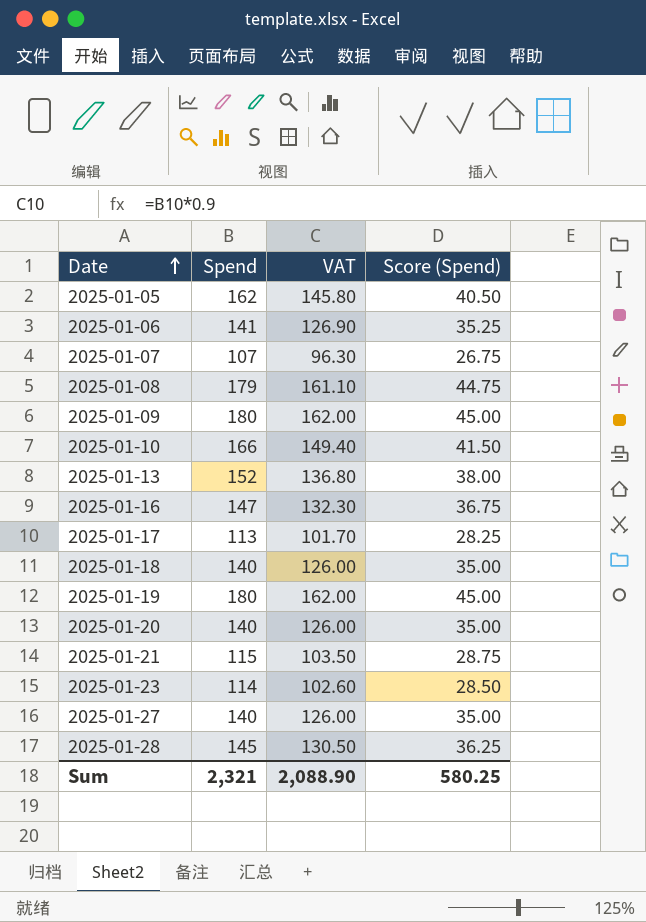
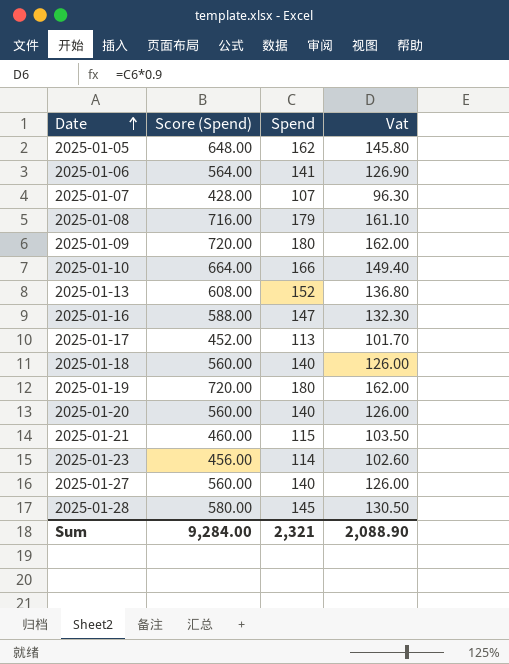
column Score (Spend) | formula: [Spend] * 0.25 -> [Spend] * 4
column Score (Spend) | position: 4 -> 2
column name: VAT -> Vat
Sum | Score (Spend): 580.25 -> 9,284.00

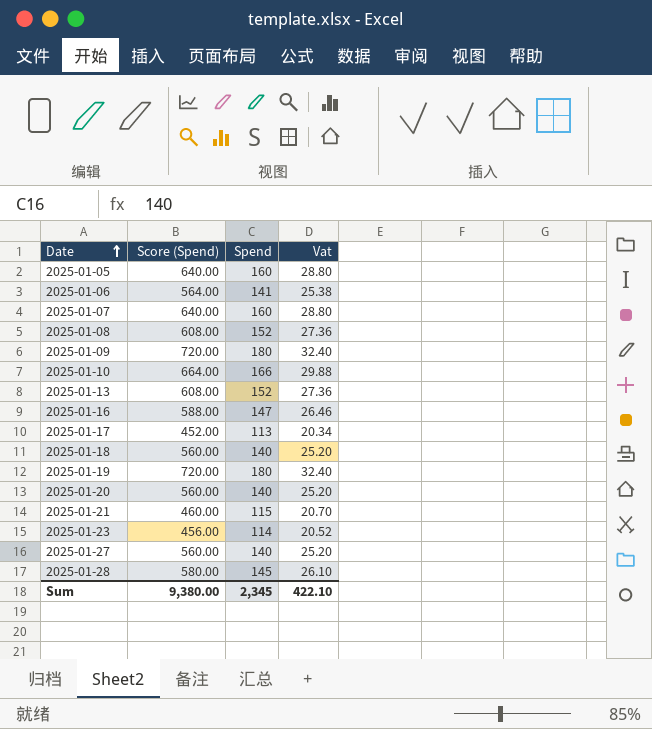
column Vat | formula: [Spend] * 0.9 -> [Spend] * 0.18
2025-01-05 | Score (Spend): 648.00 -> 640.00
2025-01-05 | Spend: 162 -> 160
2025-01-07 | Score (Spend): 428.00 -> 640.00
2025-01-07 | Spend: 107 -> 160
2025-01-08 | Score (Spend): 716.00 -> 608.00
2025-01-08 | Spend: 179 -> 152
Sum | Score (Spend): 9,284.00 -> 9,380.00
Sum | Spend: 2,321 -> 2,345
Sum | Vat: 2,088.90 -> 422.10

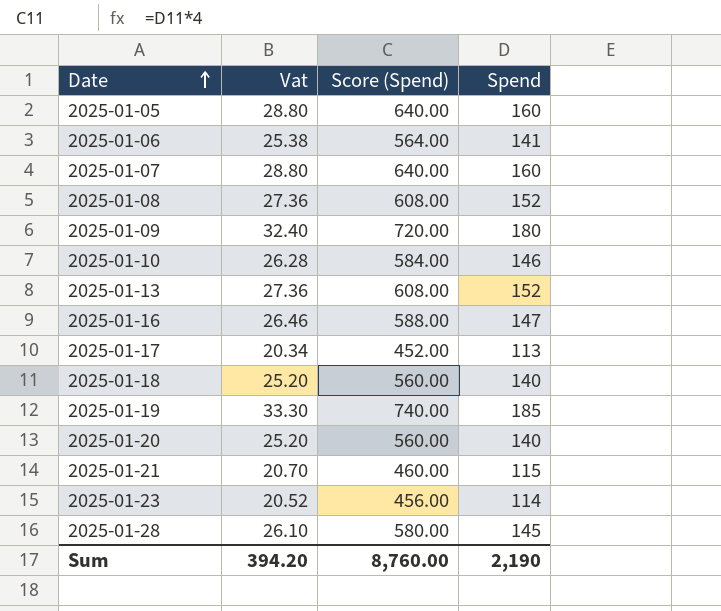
column Vat | position: 4 -> 2
row 2025-01-27: 560.00 | 140 | 25.20 -> none
2025-01-10 | Vat: 29.88 -> 26.28
2025-01-10 | Score (Spend): 664.00 -> 584.00
2025-01-10 | Spend: 166 -> 146
2025-01-19 | Vat: 32.40 -> 33.30
2025-01-19 | Score (Spend): 720.00 -> 740.00
2025-01-19 | Spend: 180 -> 185
Sum | Vat: 422.10 -> 394.20
Sum | Score (Spend): 9,380.00 -> 8,760.00
Sum | Spend: 2,345 -> 2,190

